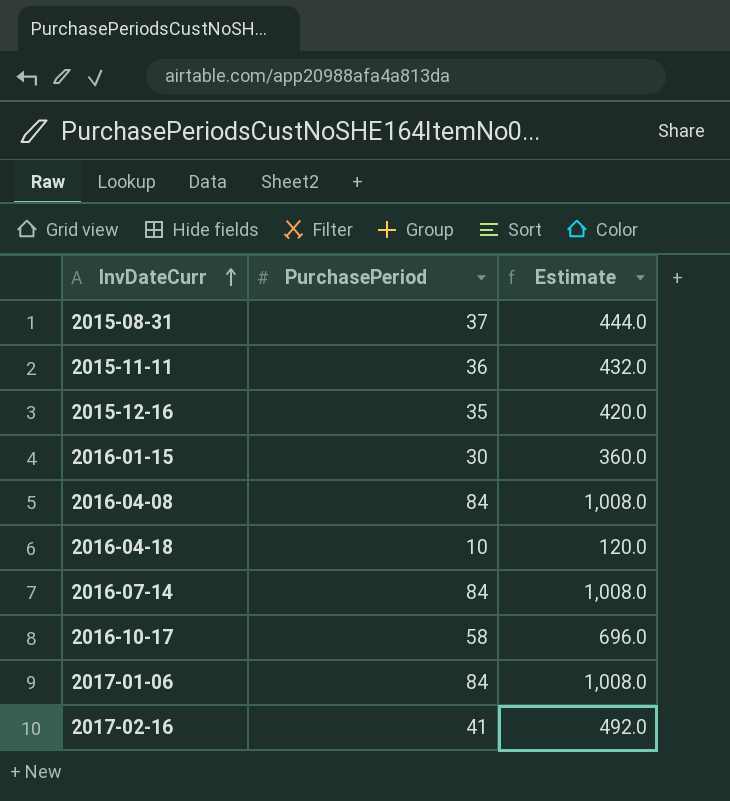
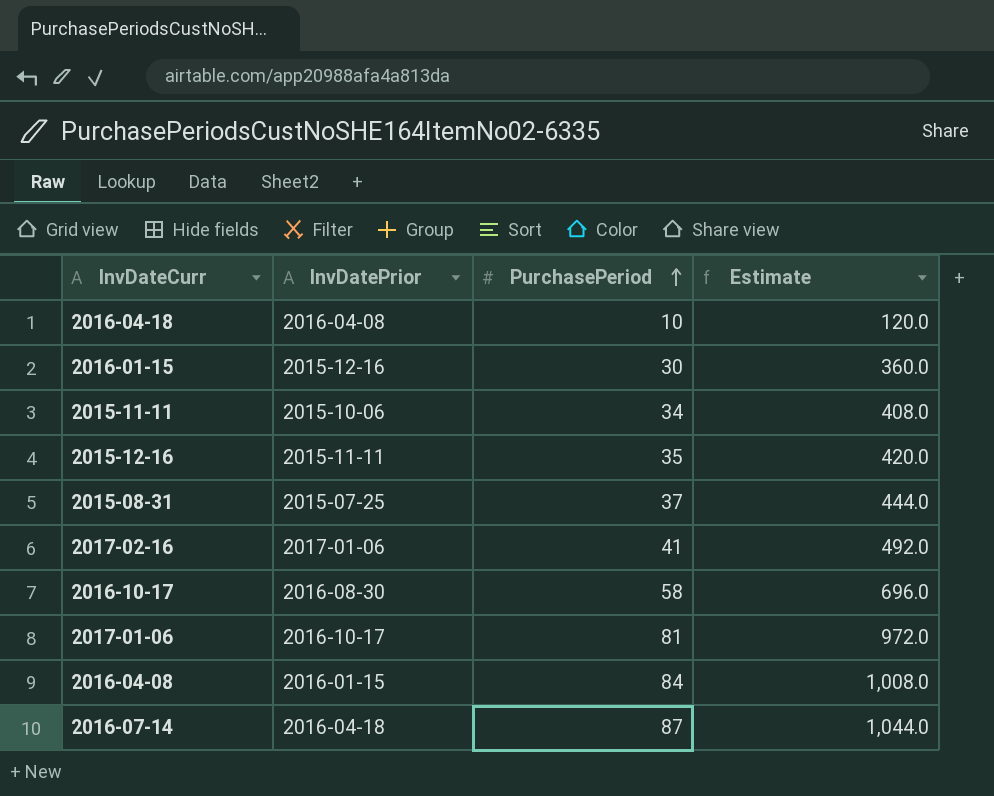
row order: InvDateCurr ascending -> PurchasePeriod ascending
column InvDatePrior | position: none -> 2
2015-11-11 | PurchasePeriod: 36 -> 34
2015-11-11 | Estimate: 432.0 -> 408.0
2017-01-06 | PurchasePeriod: 84 -> 81
2017-01-06 | Estimate: 1,008.0 -> 972.0
2016-07-14 | PurchasePeriod: 84 -> 87
2016-07-14 | Estimate: 1,008.0 -> 1,044.0

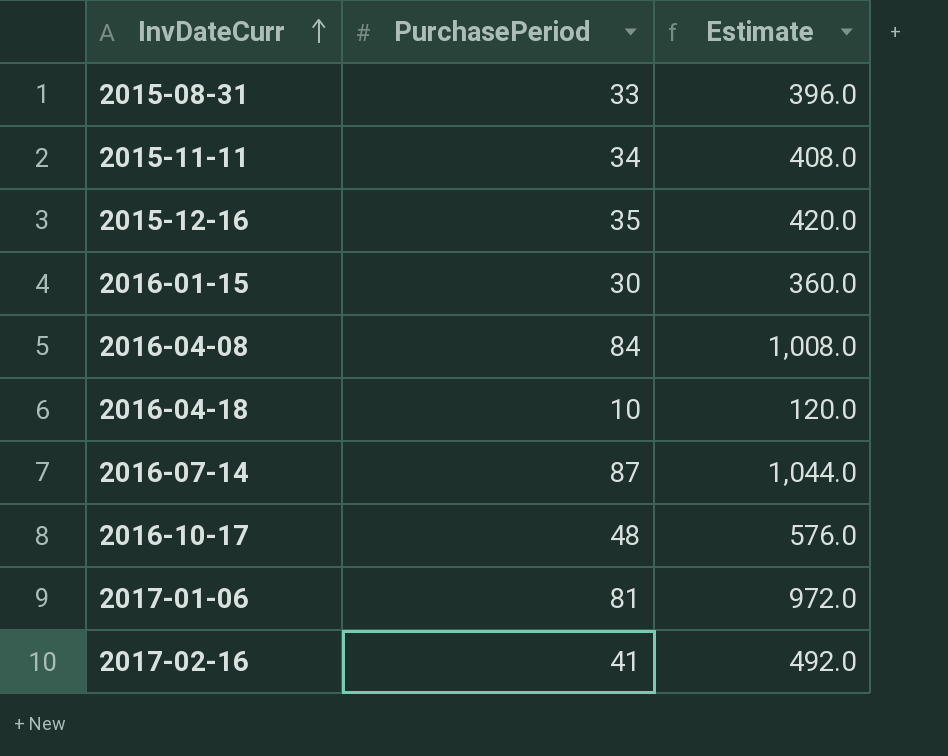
row order: PurchasePeriod ascending -> InvDateCurr ascending
column InvDatePrior | position: 2 -> none
2015-08-31 | PurchasePeriod: 37 -> 33
2015-08-31 | Estimate: 444.0 -> 396.0
2016-10-17 | PurchasePeriod: 58 -> 48
2016-10-17 | Estimate: 696.0 -> 576.0

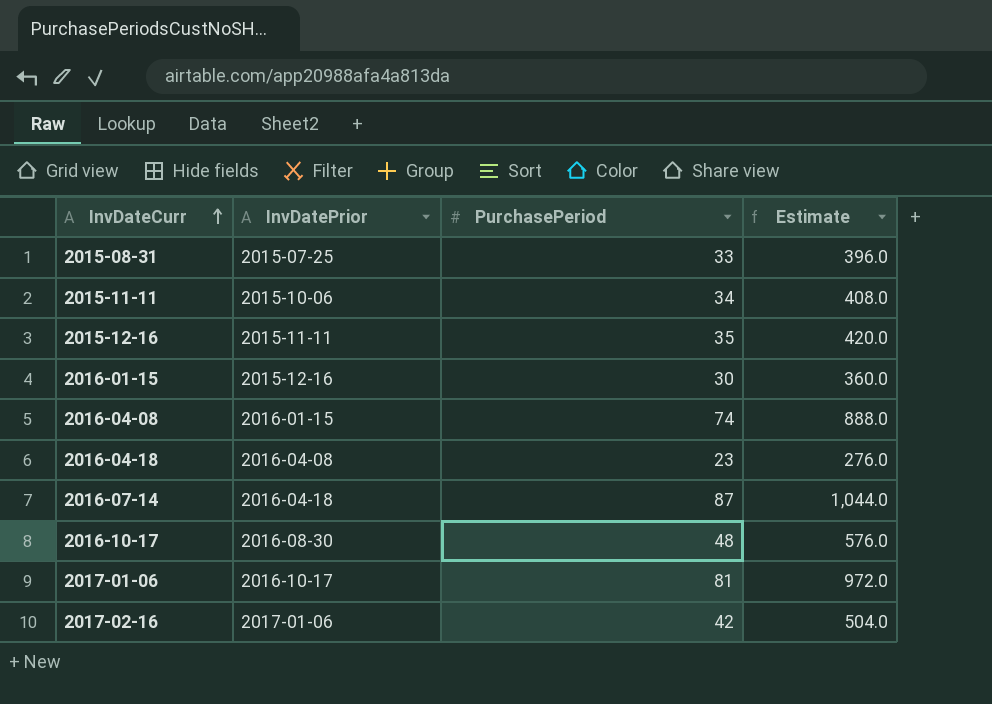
column InvDatePrior | position: none -> 2
2016-04-08 | PurchasePeriod: 84 -> 74
2016-04-08 | Estimate: 1,008.0 -> 888.0
2016-04-18 | PurchasePeriod: 10 -> 23
2016-04-18 | Estimate: 120.0 -> 276.0
2017-02-16 | PurchasePeriod: 41 -> 42
2017-02-16 | Estimate: 492.0 -> 504.0

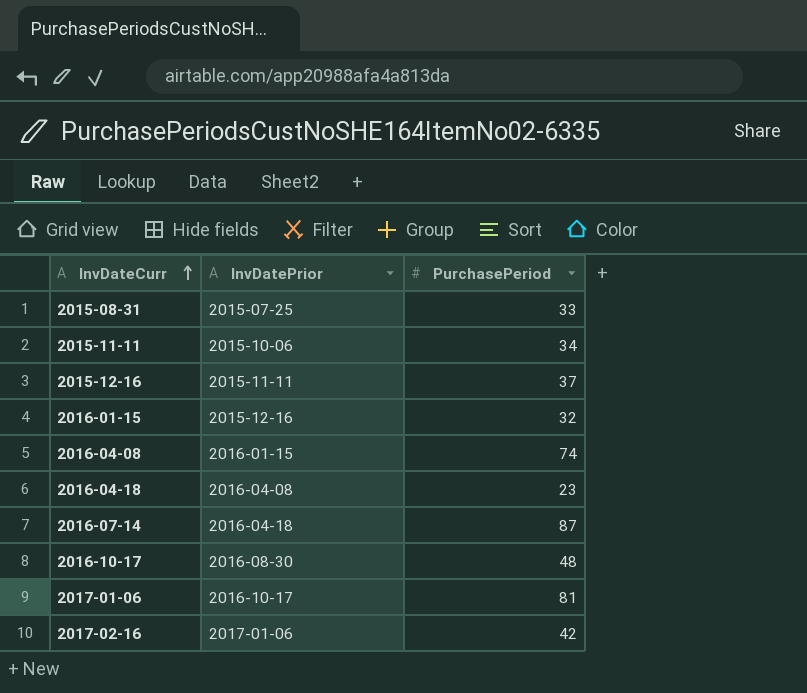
column Estimate | formula: [PurchasePeriod] * 12 -> none
2015-12-16 | PurchasePeriod: 35 -> 37
2016-01-15 | PurchasePeriod: 30 -> 32

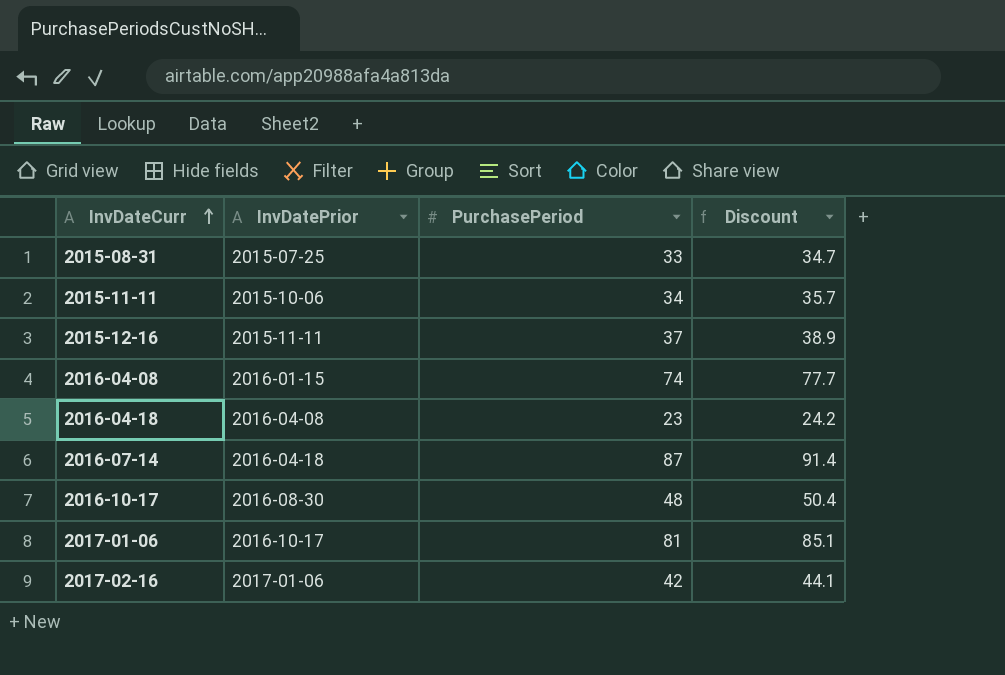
column Discount | formula: none -> [PurchasePeriod] * 1.05
row 2016-01-15: 2015-12-16 | 32 -> none

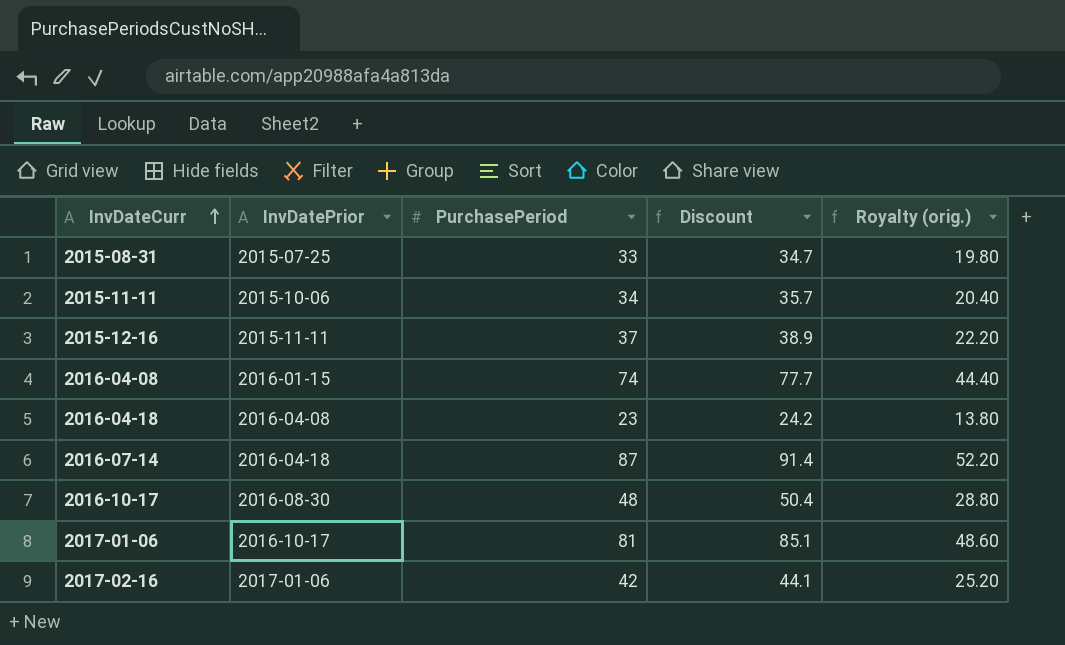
column Royalty (orig.) | formula: none -> [PurchasePeriod] * 0.6

